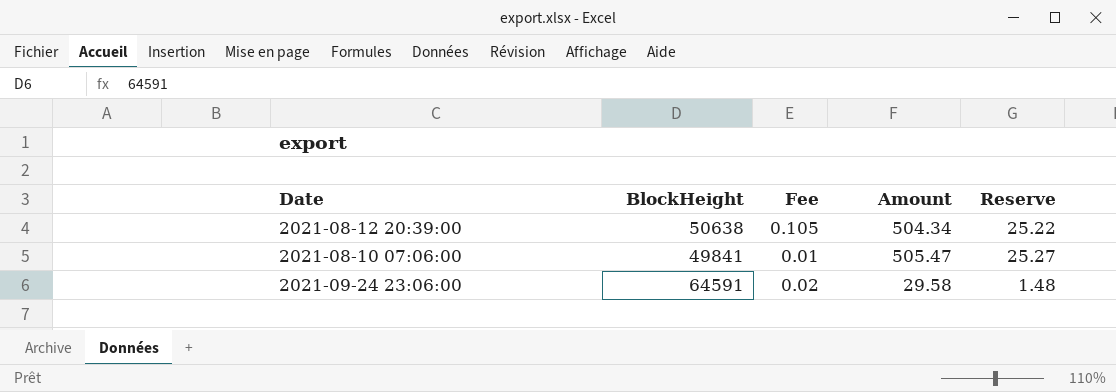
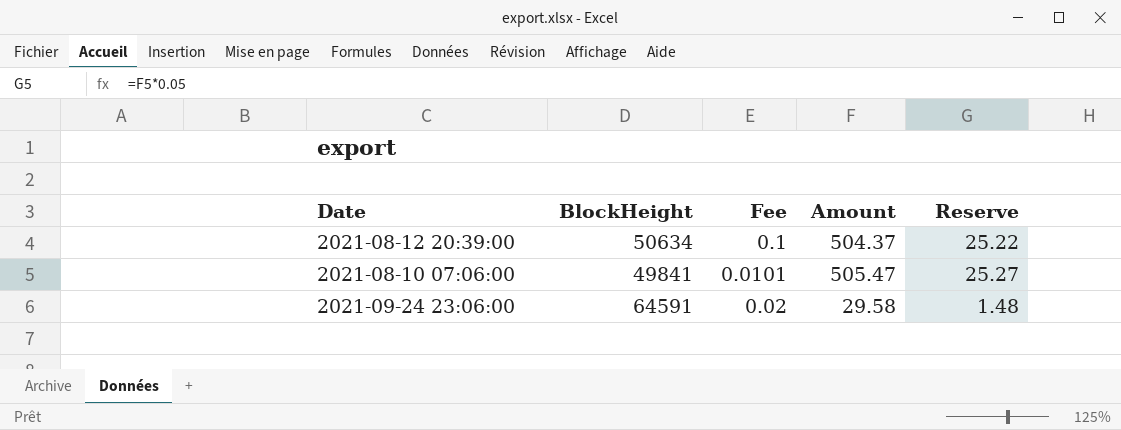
2021-08-12 20:39:00 | BlockHeight: 50638 -> 50634
2021-08-12 20:39:00 | Fee: 0.105 -> 0.1
2021-08-12 20:39:00 | Amount: 504.34 -> 504.37
2021-08-10 07:06:00 | Fee: 0.01 -> 0.0101

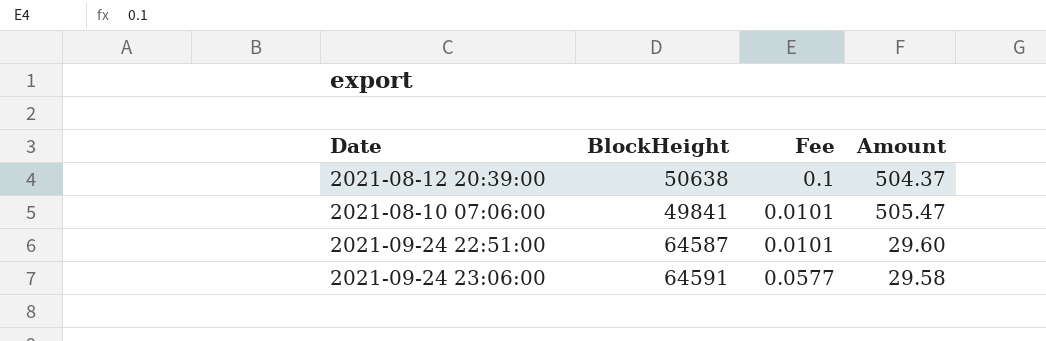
column Reserve | formula: [Amount] * 0.05 -> none
2021-08-12 20:39:00 | BlockHeight: 50634 -> 50638
row 2021-09-24 22:51:00: none -> 64587 | 0.0101 | 29.60
2021-09-24 23:06:00 | Fee: 0.02 -> 0.0577

